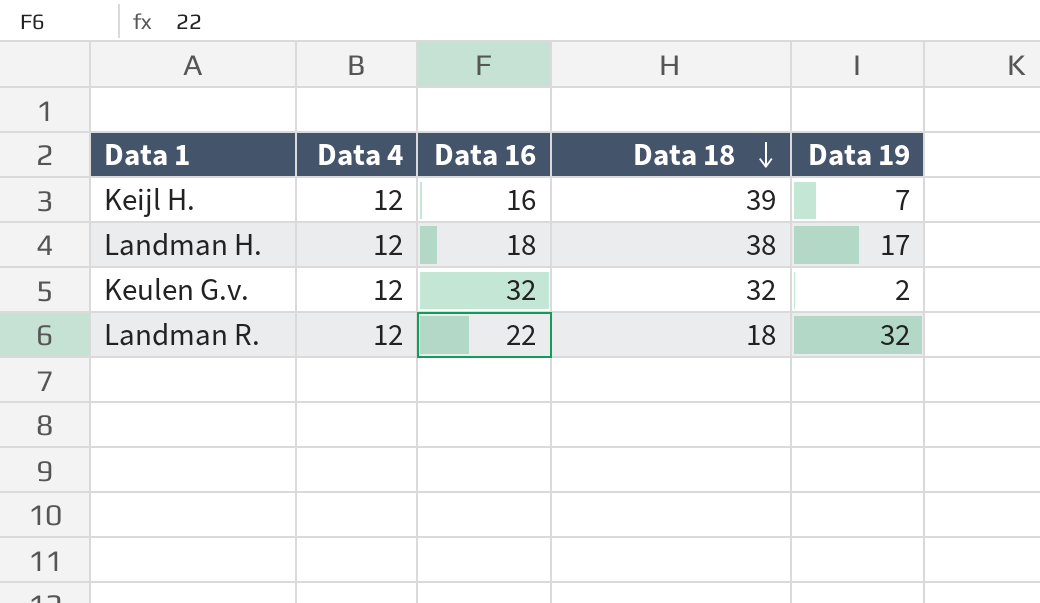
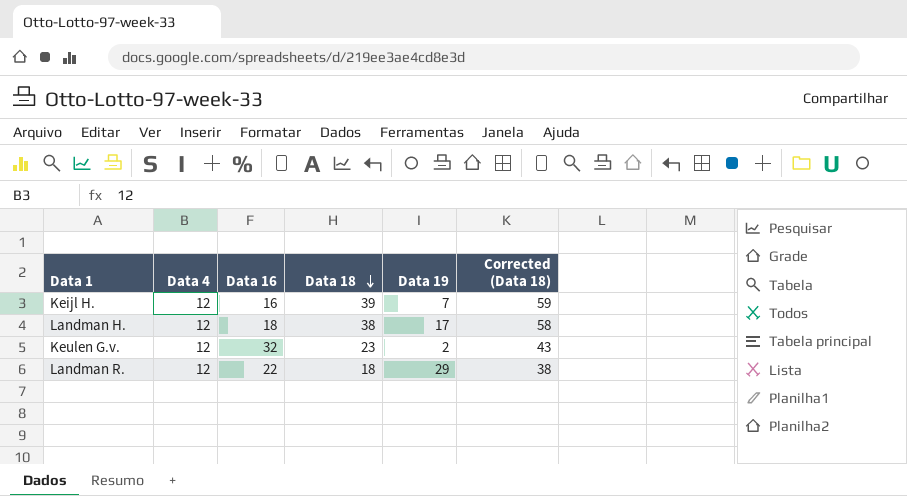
column Corrected (Data 18) | formula: none -> [Data 18] + 20
Keulen G.v. | Data 18: 32 -> 23
Landman R. | Data 19: 32 -> 29

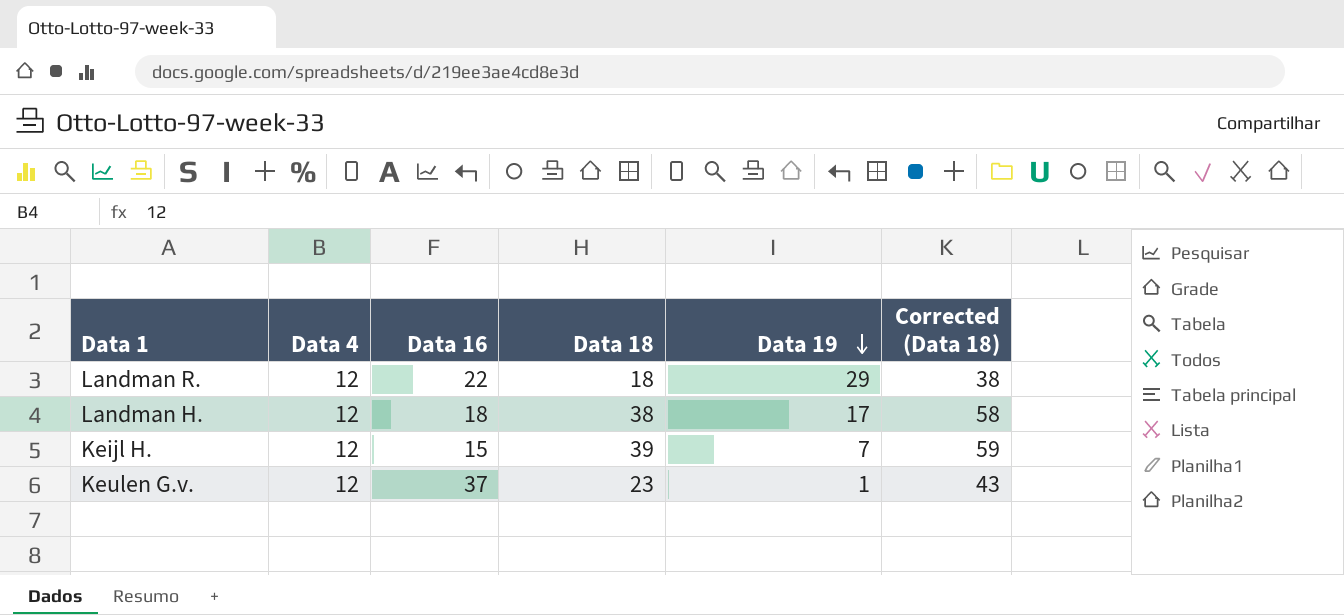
row order: Data 18 descending -> Data 19 descending
Keijl H. | Data 16: 16 -> 15
Keulen G.v. | Data 16: 32 -> 37
Keulen G.v. | Data 19: 2 -> 1

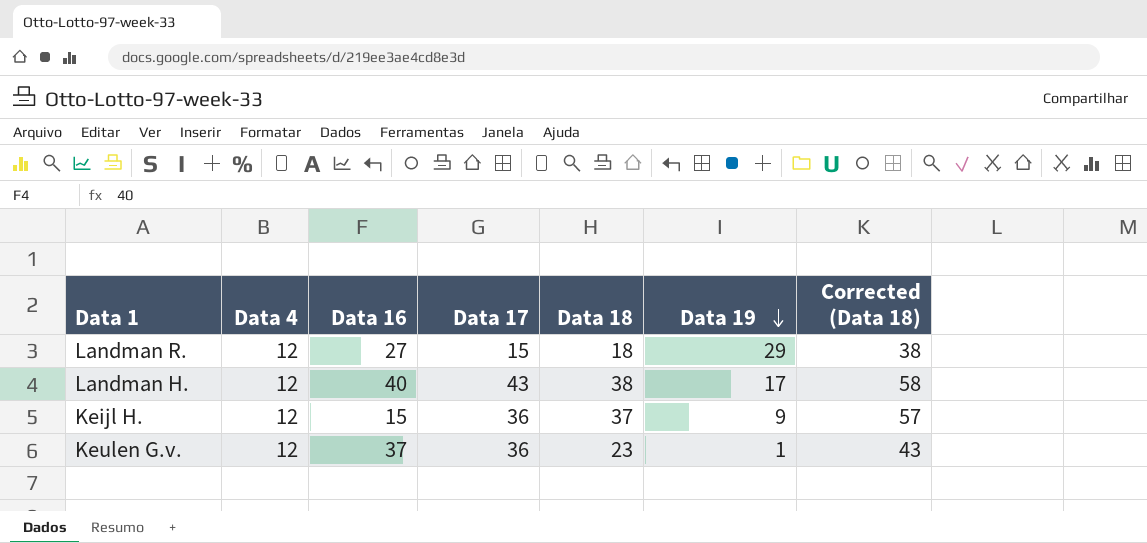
column Data 17 | position: none -> 4
Landman R. | Data 16: 22 -> 27
Landman H. | Data 16: 18 -> 40
Keijl H. | Data 18: 39 -> 37
Keijl H. | Data 19: 7 -> 9
Keijl H. | Corrected (Data 18): 59 -> 57

